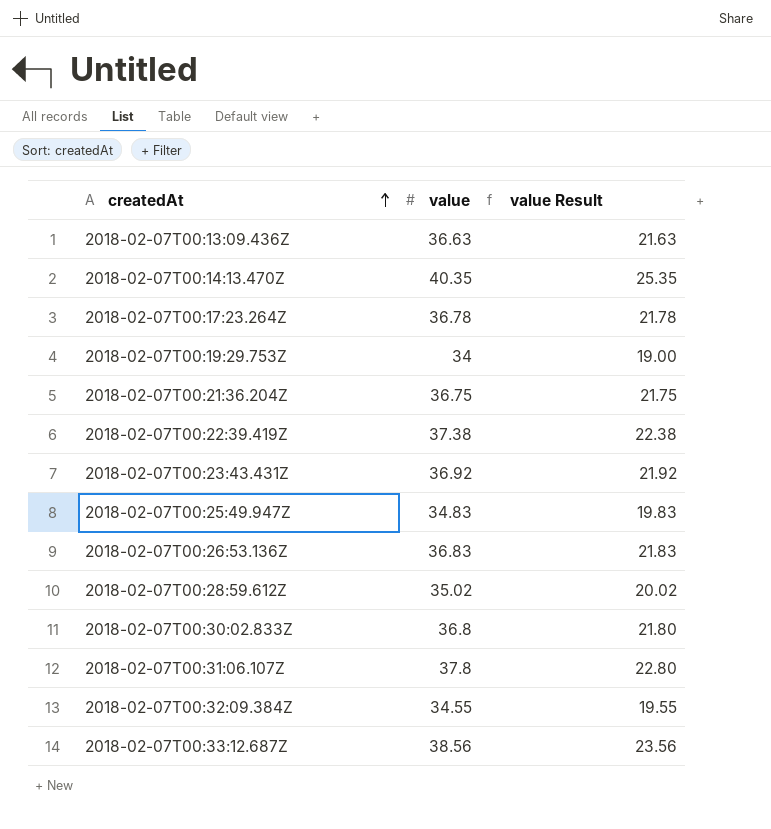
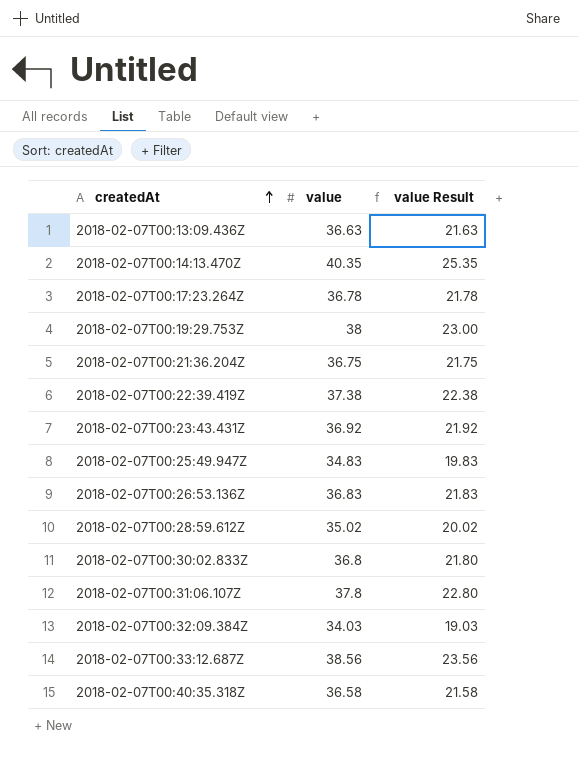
2018-02-07T00:19:29.753Z | value: 34 -> 38
2018-02-07T00:19:29.753Z | value Result: 19.00 -> 23.00
2018-02-07T00:32:09.384Z | value: 34.55 -> 34.03
2018-02-07T00:32:09.384Z | value Result: 19.55 -> 19.03
row 2018-02-07T00:40:35.318Z: none -> 36.58 | 21.58

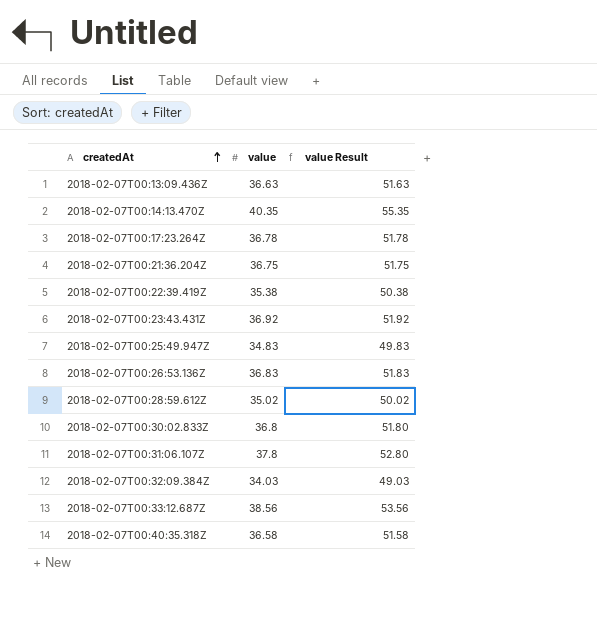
column value Result | formula: [value] - 15 -> [value] + 15
row 2018-02-07T00:19:29.753Z: 38 | 23.00 -> none
2018-02-07T00:22:39.419Z | value: 37.38 -> 35.38

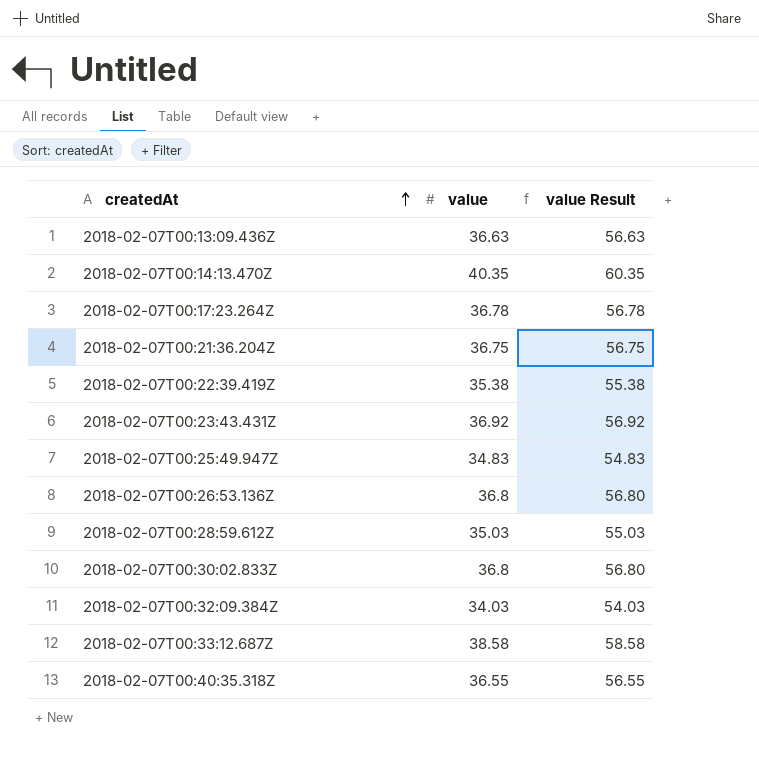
column value Result | formula: [value] + 15 -> [value] + 20
row 2018-02-07T00:31:06.107Z: 37.8 | 52.80 -> none
2018-02-07T00:26:53.136Z | value: 36.83 -> 36.8
2018-02-07T00:28:59.612Z | value: 35.02 -> 35.03
2018-02-07T00:33:12.687Z | value: 38.56 -> 38.58
2018-02-07T00:40:35.318Z | value: 36.58 -> 36.55

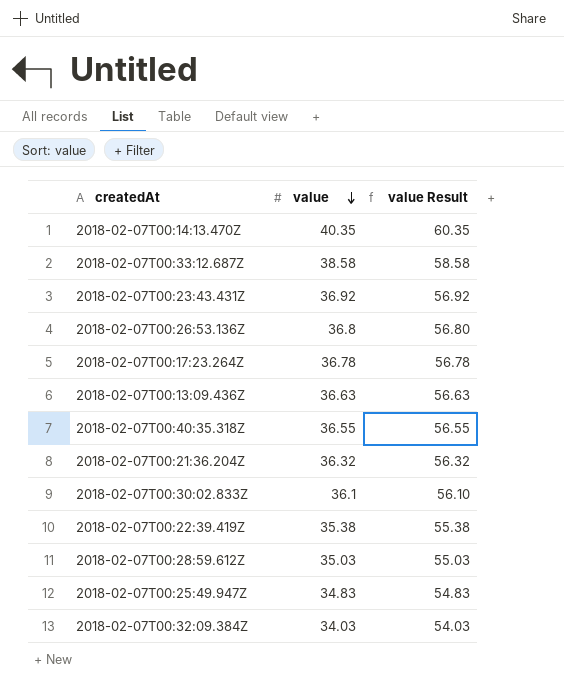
row order: createdAt ascending -> value descending
2018-02-07T00:21:36.204Z | value: 36.75 -> 36.32
2018-02-07T00:21:36.204Z | value Result: 56.75 -> 56.32
2018-02-07T00:30:02.833Z | value: 36.8 -> 36.1
2018-02-07T00:30:02.833Z | value Result: 56.80 -> 56.10

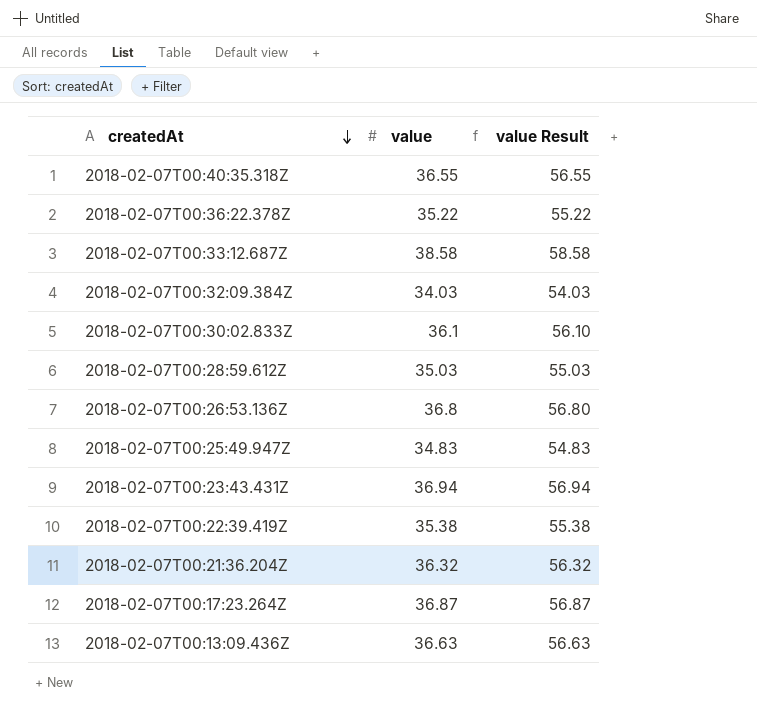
row order: value descending -> createdAt descending
row 2018-02-07T00:14:13.470Z: 40.35 | 60.35 -> none
row 2018-02-07T00:36:22.378Z: none -> 35.22 | 55.22
2018-02-07T00:23:43.431Z | value: 36.92 -> 36.94
2018-02-07T00:23:43.431Z | value Result: 56.92 -> 56.94
2018-02-07T00:17:23.264Z | value: 36.78 -> 36.87
2018-02-07T00:17:23.264Z | value Result: 56.78 -> 56.87

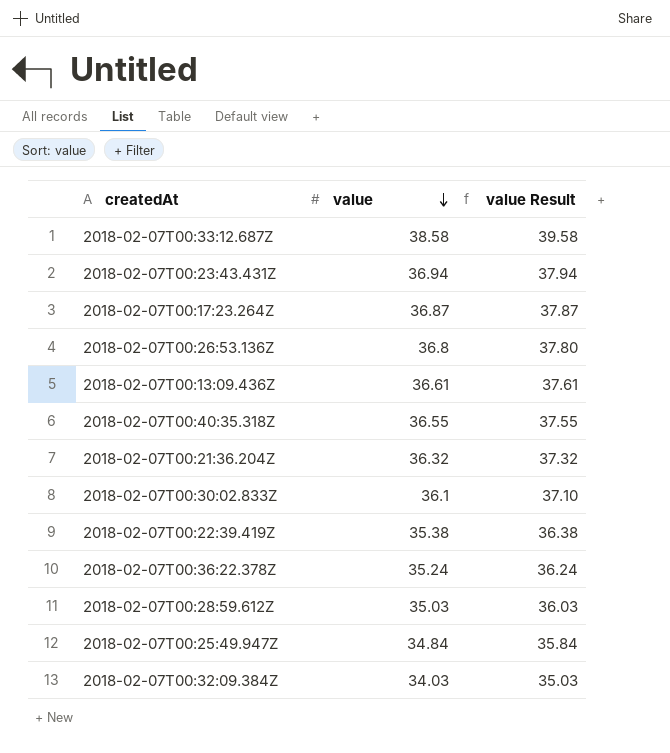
row order: createdAt descending -> value descending
column value Result | formula: [value] + 20 -> [value] + 1
2018-02-07T00:13:09.436Z | value: 36.63 -> 36.61
2018-02-07T00:36:22.378Z | value: 35.22 -> 35.24
2018-02-07T00:25:49.947Z | value: 34.83 -> 34.84

